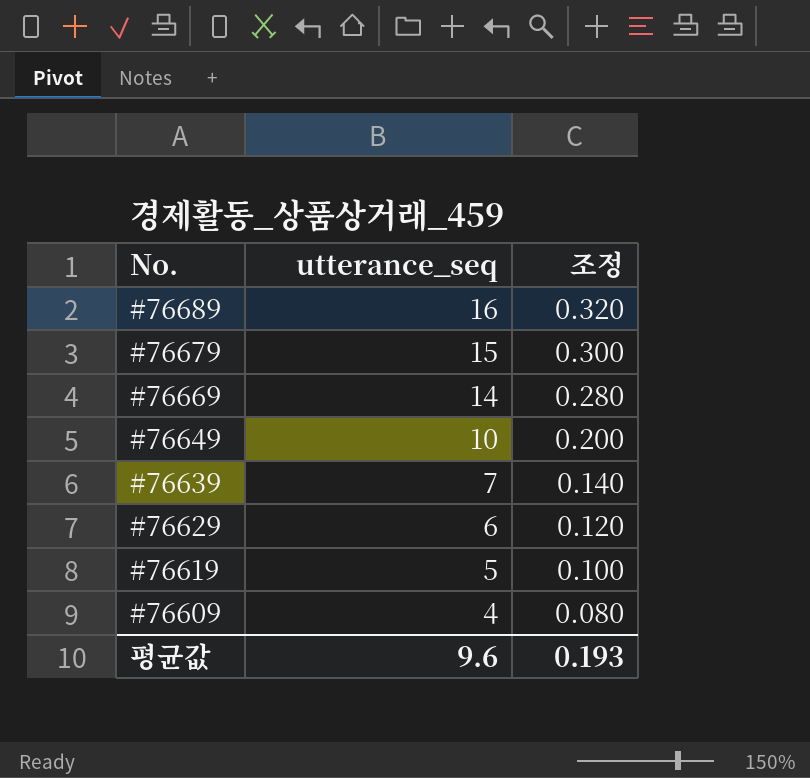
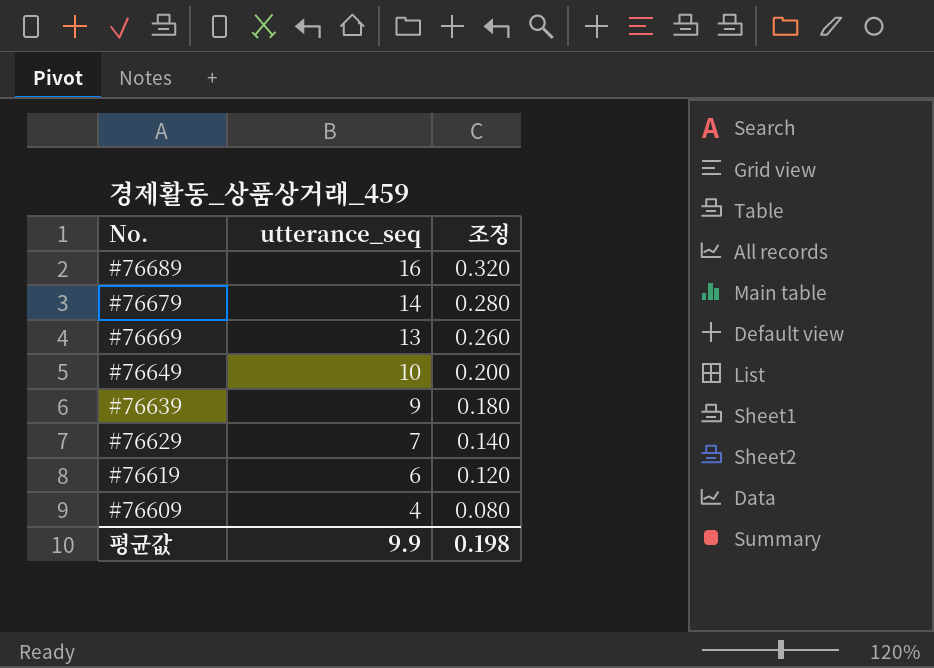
#76679 | utterance_seq: 15 -> 14
#76679 | 조정: 0.300 -> 0.280
#76669 | utterance_seq: 14 -> 13
#76669 | 조정: 0.280 -> 0.260
#76639 | utterance_seq: 7 -> 9
#76639 | 조정: 0.140 -> 0.180
#76629 | utterance_seq: 6 -> 7
#76629 | 조정: 0.120 -> 0.140
#76619 | utterance_seq: 5 -> 6
#76619 | 조정: 0.100 -> 0.120
평균값 | utterance_seq: 9.6 -> 9.9
평균값 | 조정: 0.193 -> 0.198

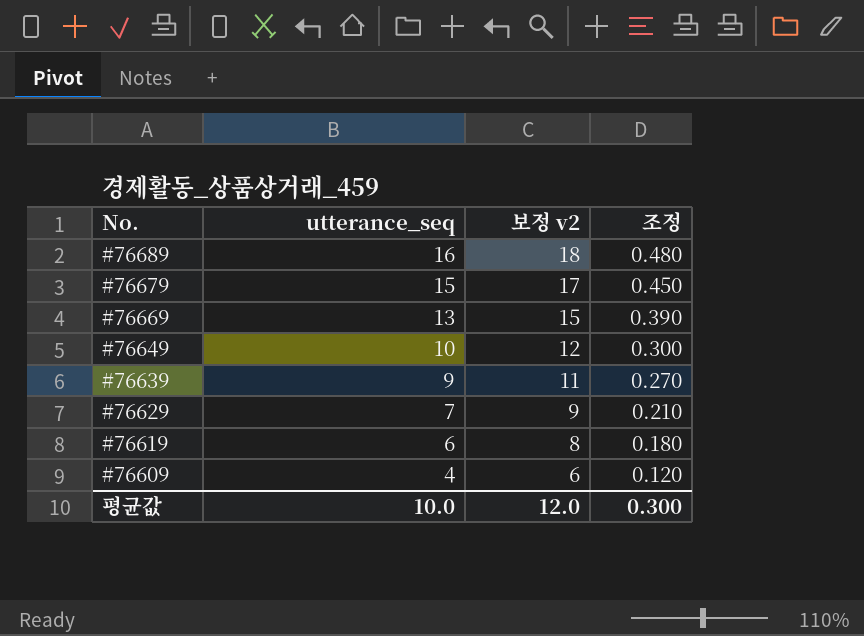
column 보정 v2 | formula: none -> [utterance_seq] + 2
column 조정 | formula: [utterance_seq] * 0.02 -> [utterance_seq] * 0.03
#76679 | utterance_seq: 14 -> 15
평균값 | utterance_seq: 9.9 -> 10.0
평균값 | 조정: 0.198 -> 0.300

